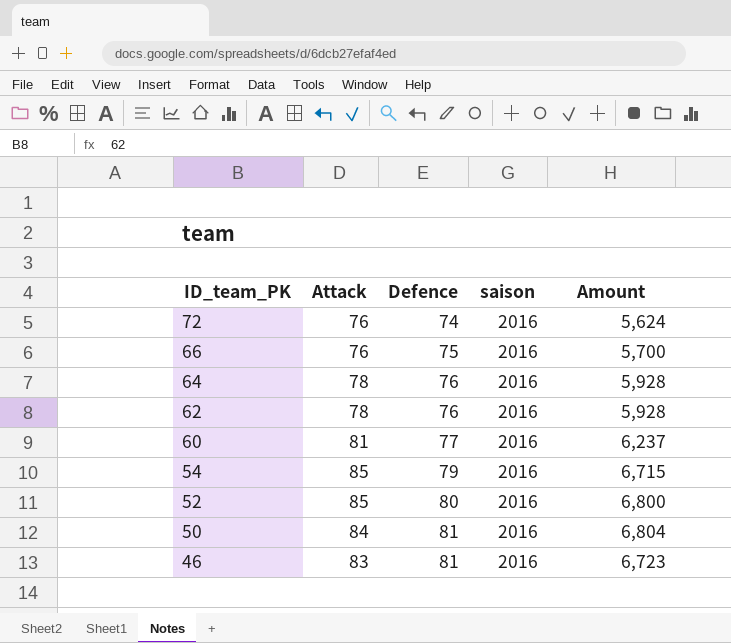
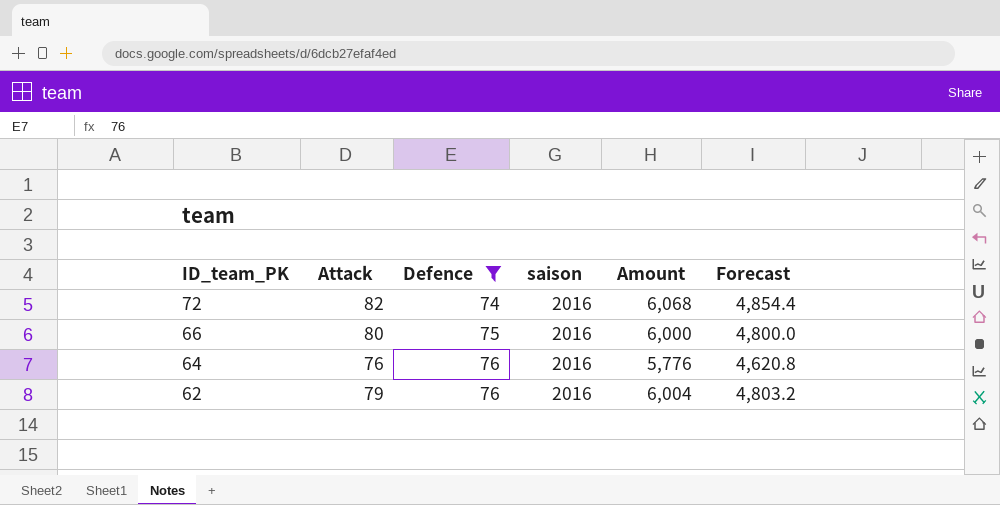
filter: none -> Defence <= 76
column Forecast | formula: none -> [Amount] * 0.8
72 | Attack: 76 -> 82
72 | Amount: 5,624 -> 6,068
66 | Attack: 76 -> 80
66 | Amount: 5,700 -> 6,000
64 | Attack: 78 -> 76
64 | Amount: 5,928 -> 5,776
62 | Attack: 78 -> 79
62 | Amount: 5,928 -> 6,004

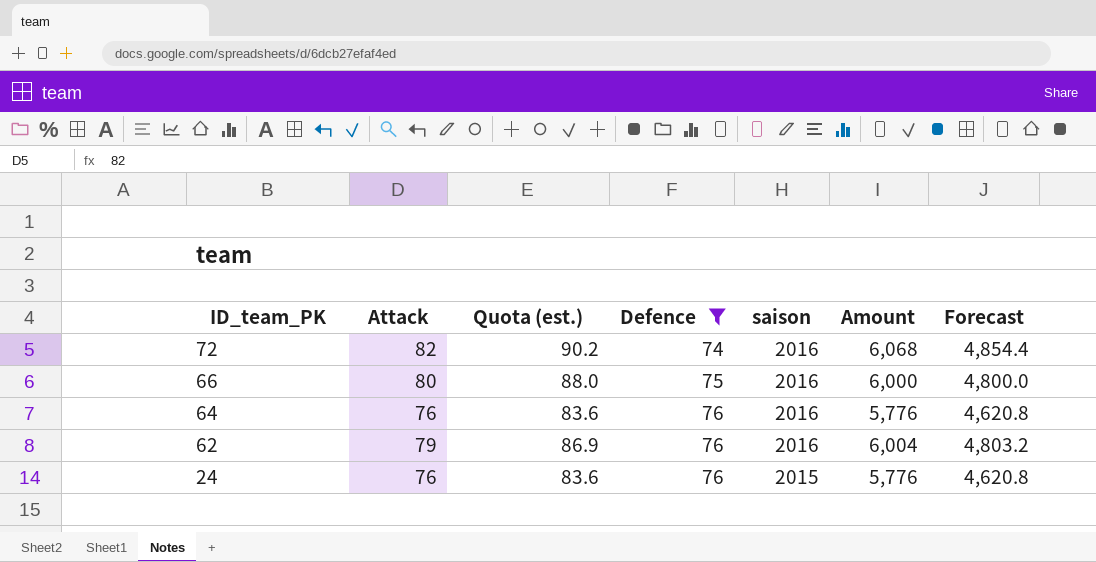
column Quota (est.) | formula: none -> [Attack] * 1.1
row 24: none -> 76 | 83.6 | 76 | 2015 | 5,776 | 4,620.8

